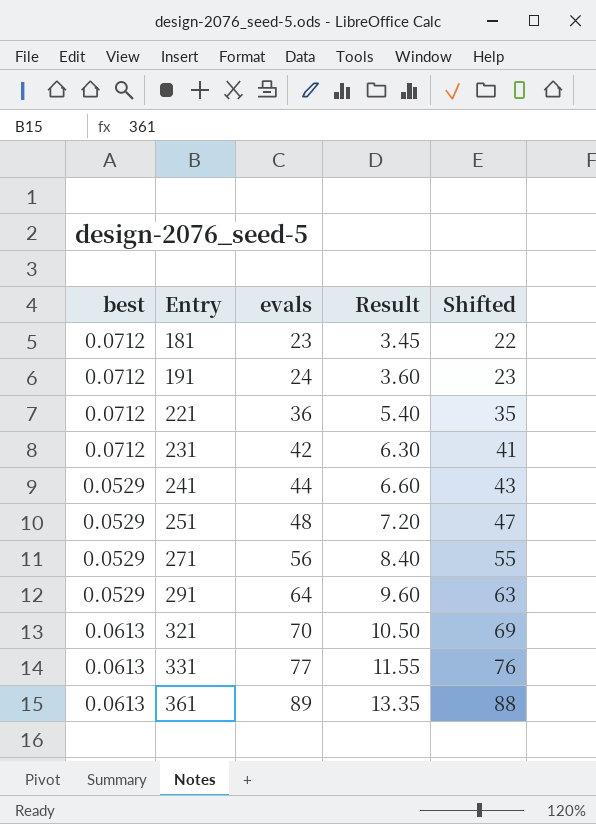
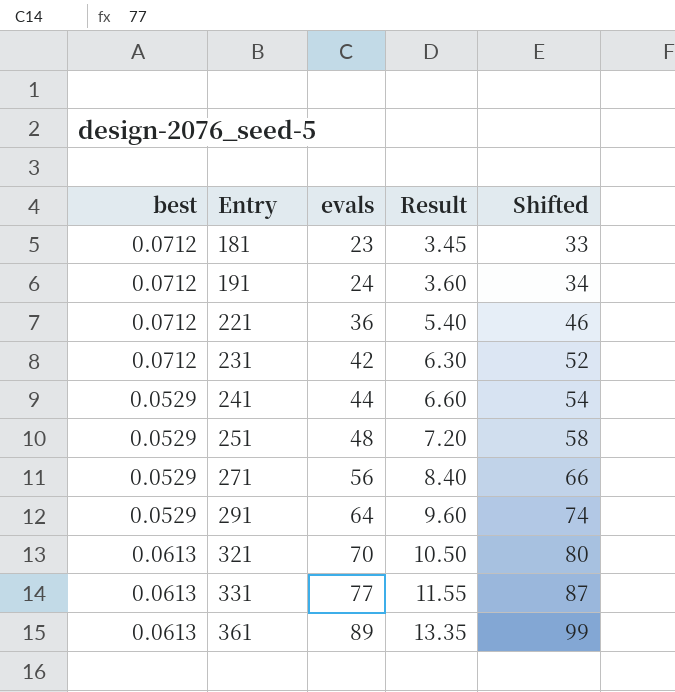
column Shifted | formula: [evals] - 1 -> [evals] + 10

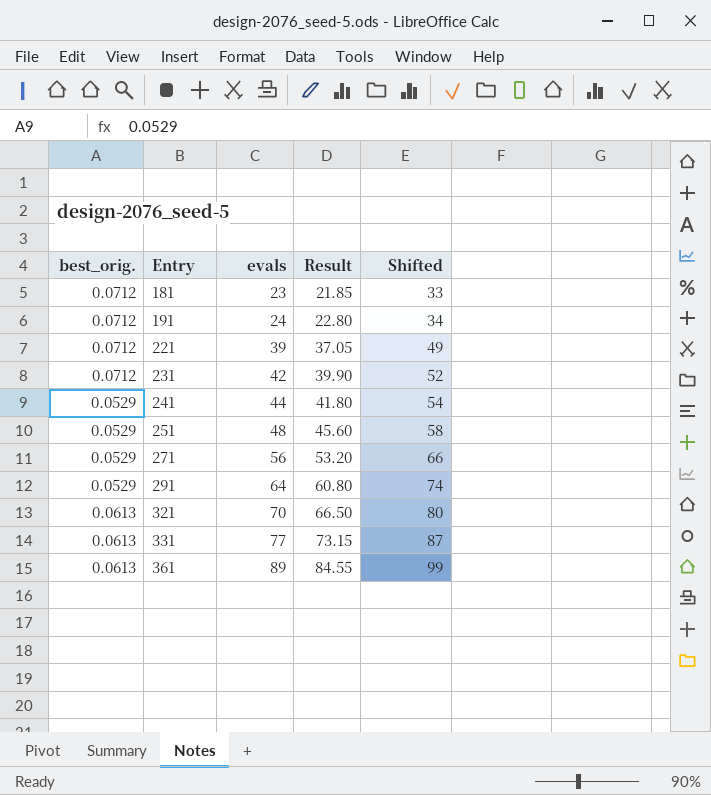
column name: best -> best_orig.
column Result | formula: [evals] * 0.15 -> [evals] * 0.95
221 | evals: 36 -> 39
221 | Shifted: 46 -> 49

